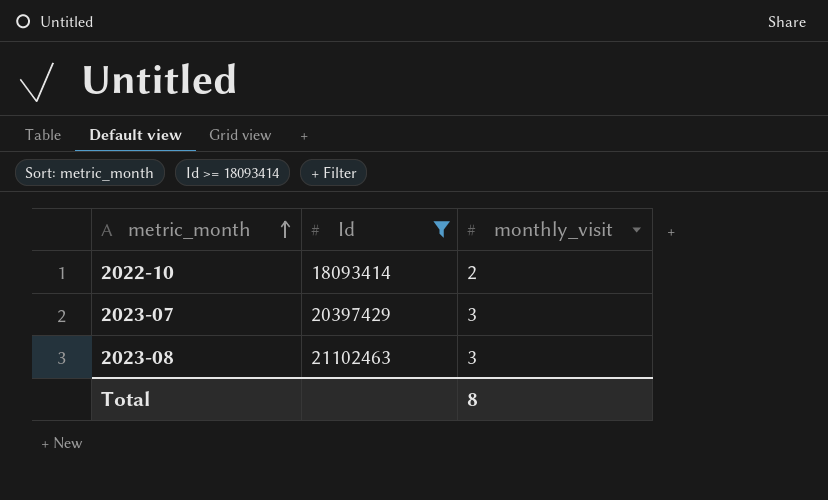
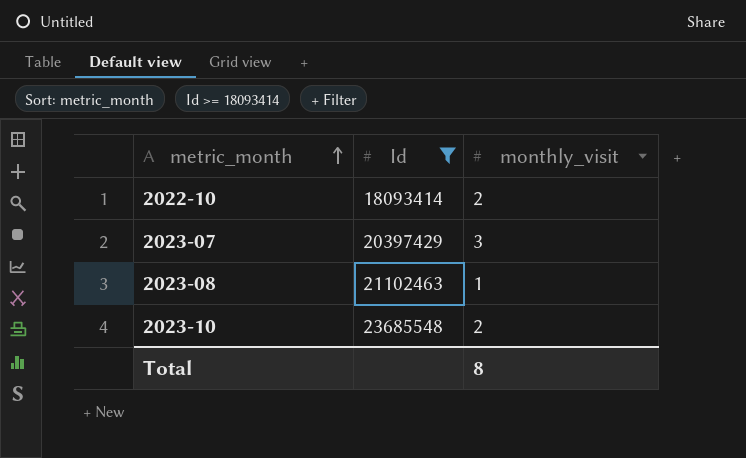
2023-08 | monthly_visit: 3 -> 1
row 2023-10: none -> 23685548 | 2

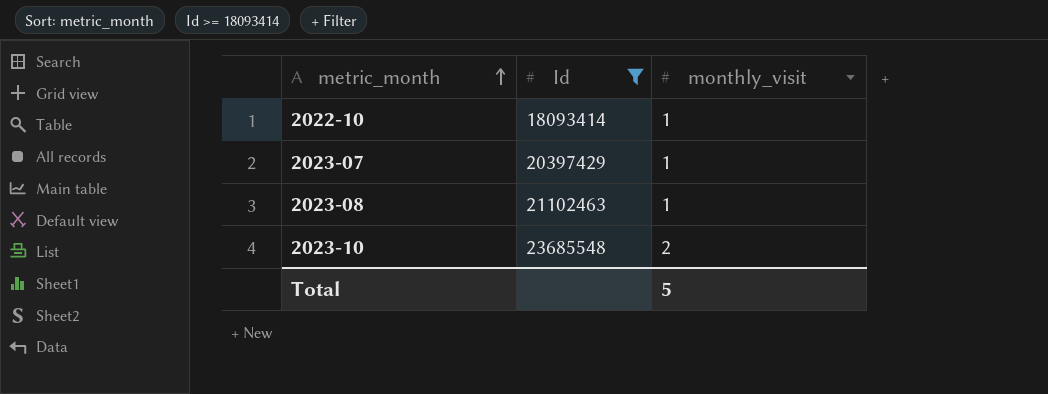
2022-10 | monthly_visit: 2 -> 1
2023-07 | monthly_visit: 3 -> 1
Total | monthly_visit: 8 -> 5

